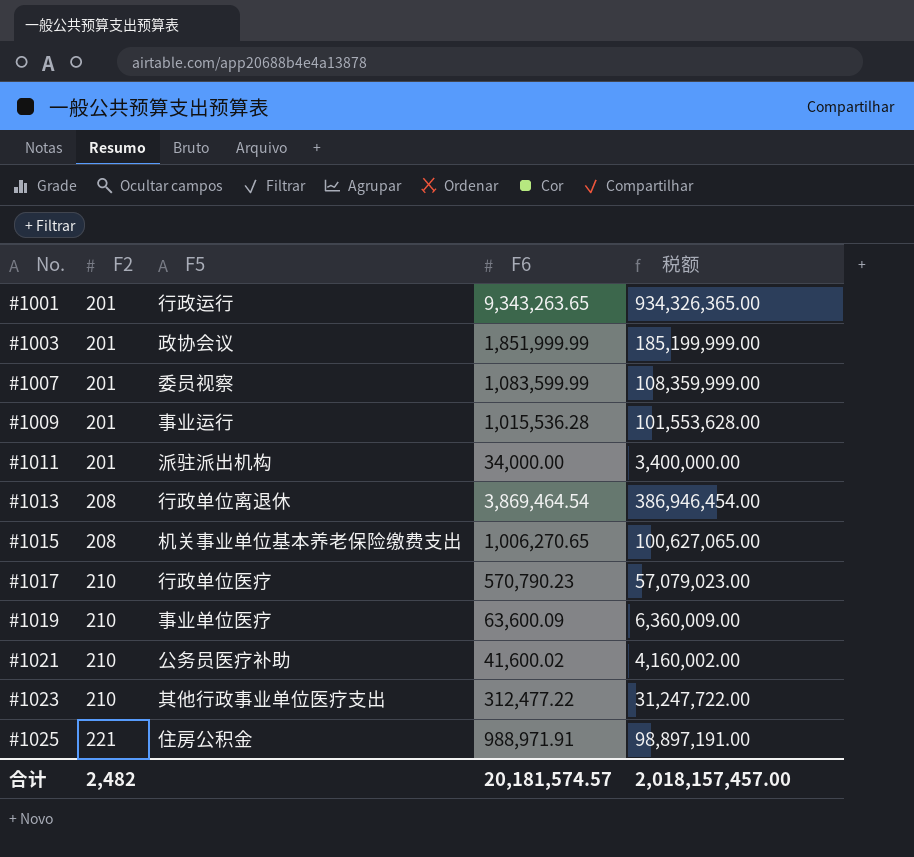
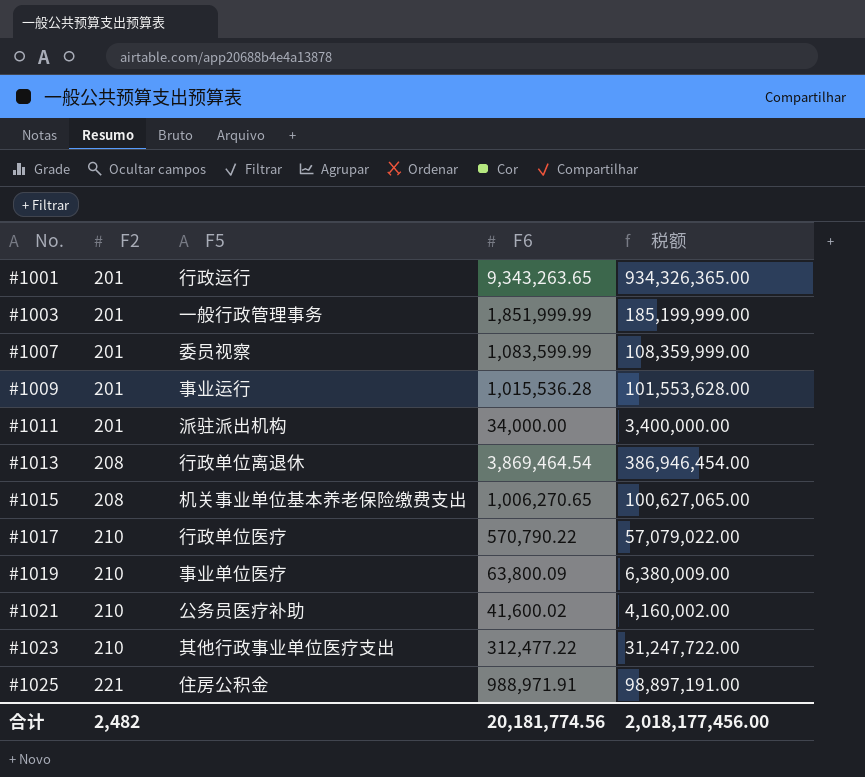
#1003 | F5: 政协会议 -> 一般行政管理事务
#1017 | F6: 570,790.23 -> 570,790.22
#1017 | 税额: 57,079,023.00 -> 57,079,022.00
#1019 | F6: 63,600.09 -> 63,800.09
#1019 | 税额: 6,360,009.00 -> 6,380,009.00
合计 | F6: 20,181,574.57 -> 20,181,774.56
合计 | 税额: 2,018,157,457.00 -> 2,018,177,456.00

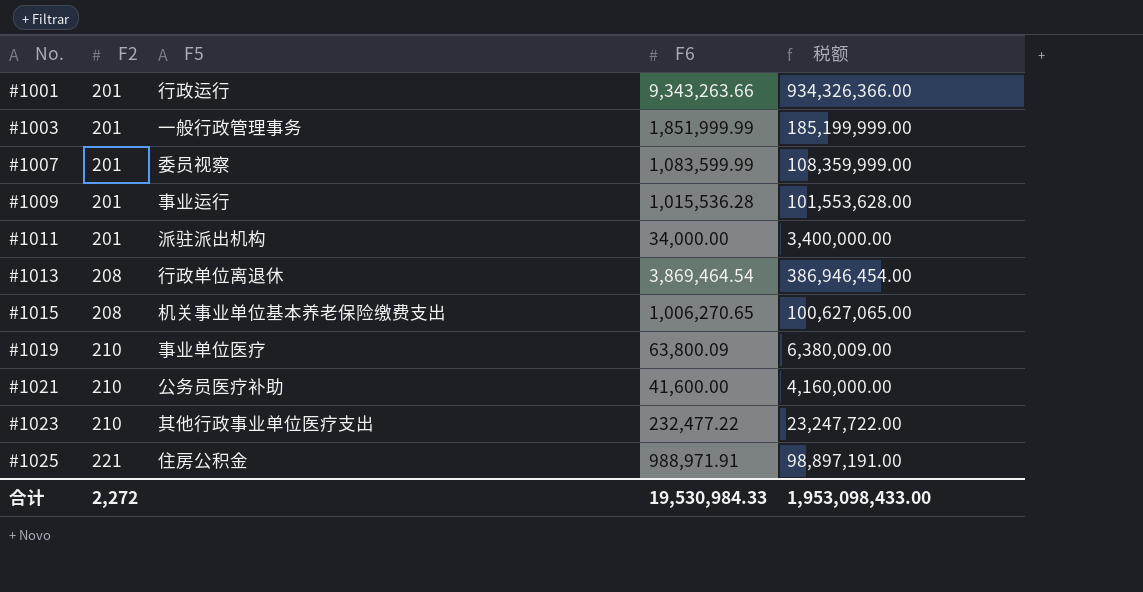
row #1017: 210 | 行政单位医疗 | 570,790.22 | 57,079,022.00 -> none
#1001 | F6: 9,343,263.65 -> 9,343,263.66
#1001 | 税额: 934,326,365.00 -> 934,326,366.00
#1021 | F6: 41,600.02 -> 41,600.00
#1021 | 税额: 4,160,002.00 -> 4,160,000.00
#1023 | F6: 312,477.22 -> 232,477.22
#1023 | 税额: 31,247,722.00 -> 23,247,722.00
合计 | F2: 2,482 -> 2,272
合计 | F6: 20,181,774.56 -> 19,530,984.33
合计 | 税额: 2,018,177,456.00 -> 1,953,098,433.00

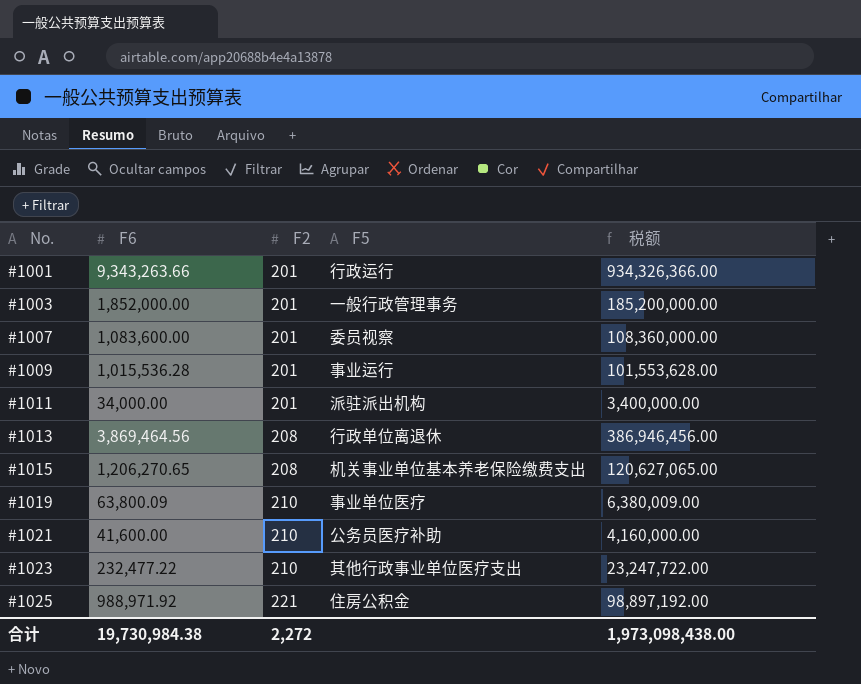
column F6 | position: 4 -> 2
#1003 | F6: 1,851,999.99 -> 1,852,000.00
#1003 | 税额: 185,199,999.00 -> 185,200,000.00
#1007 | F6: 1,083,599.99 -> 1,083,600.00
#1007 | 税额: 108,359,999.00 -> 108,360,000.00
#1013 | F6: 3,869,464.54 -> 3,869,464.56
#1013 | 税额: 386,946,454.00 -> 386,946,456.00
#1015 | F6: 1,006,270.65 -> 1,206,270.65
#1015 | 税额: 100,627,065.00 -> 120,627,065.00
#1025 | F6: 988,971.91 -> 988,971.92
#1025 | 税额: 98,897,191.00 -> 98,897,192.00
合计 | F6: 19,530,984.33 -> 19,730,984.38
合计 | 税额: 1,953,098,433.00 -> 1,973,098,438.00

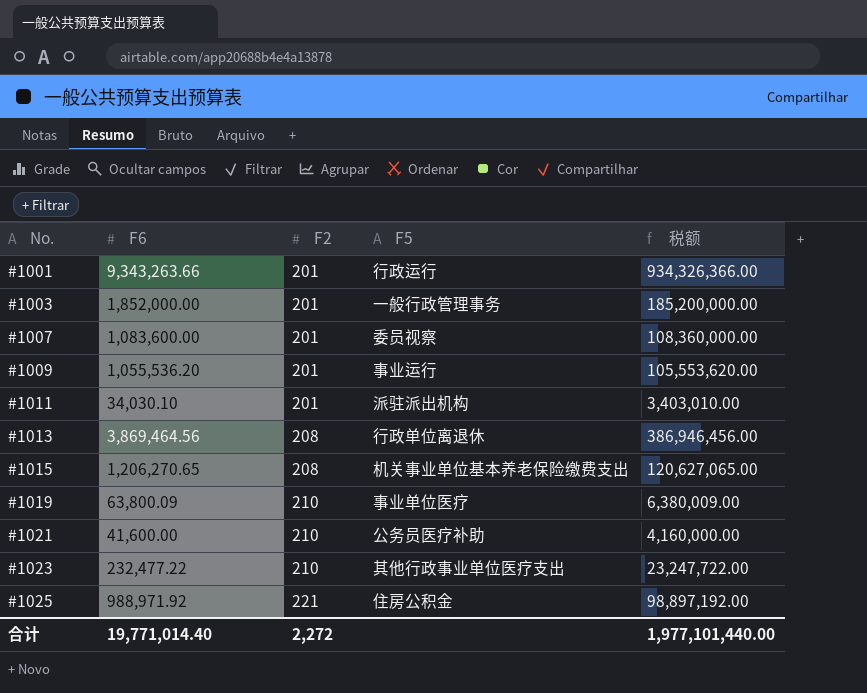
#1009 | F6: 1,015,536.28 -> 1,055,536.20
#1009 | 税额: 101,553,628.00 -> 105,553,620.00
#1011 | F6: 34,000.00 -> 34,030.10
#1011 | 税额: 3,400,000.00 -> 3,403,010.00
合计 | F6: 19,730,984.38 -> 19,771,014.40
合计 | 税额: 1,973,098,438.00 -> 1,977,101,440.00

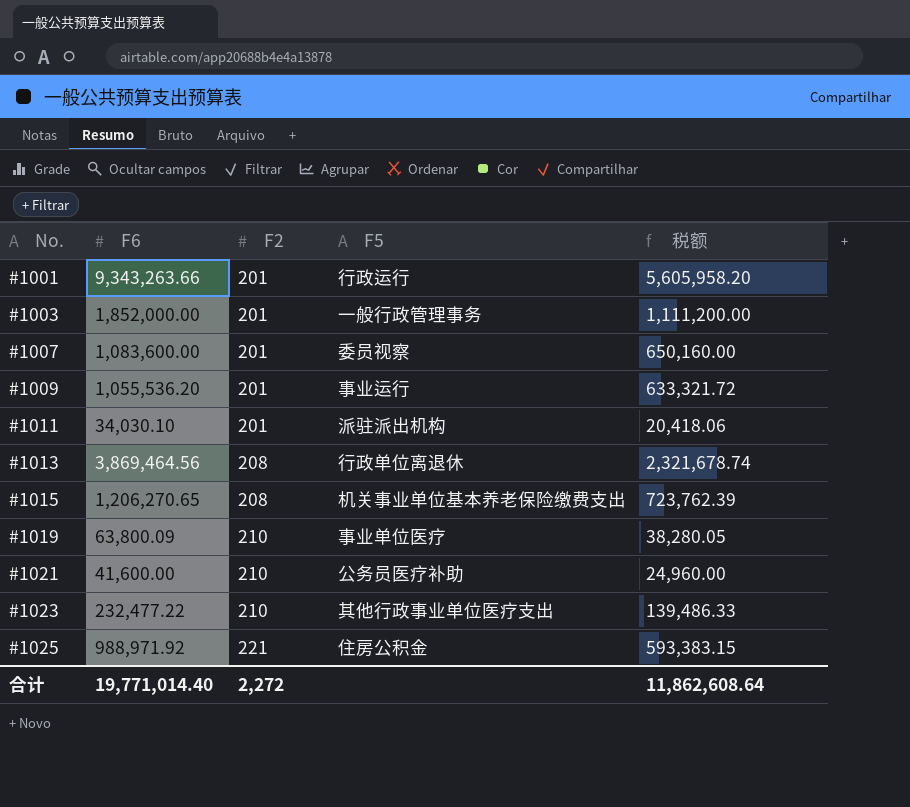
column 税额 | formula: [F6] * 100 -> [F6] * 0.6
合计 | 税额: 1,977,101,440.00 -> 11,862,608.64

